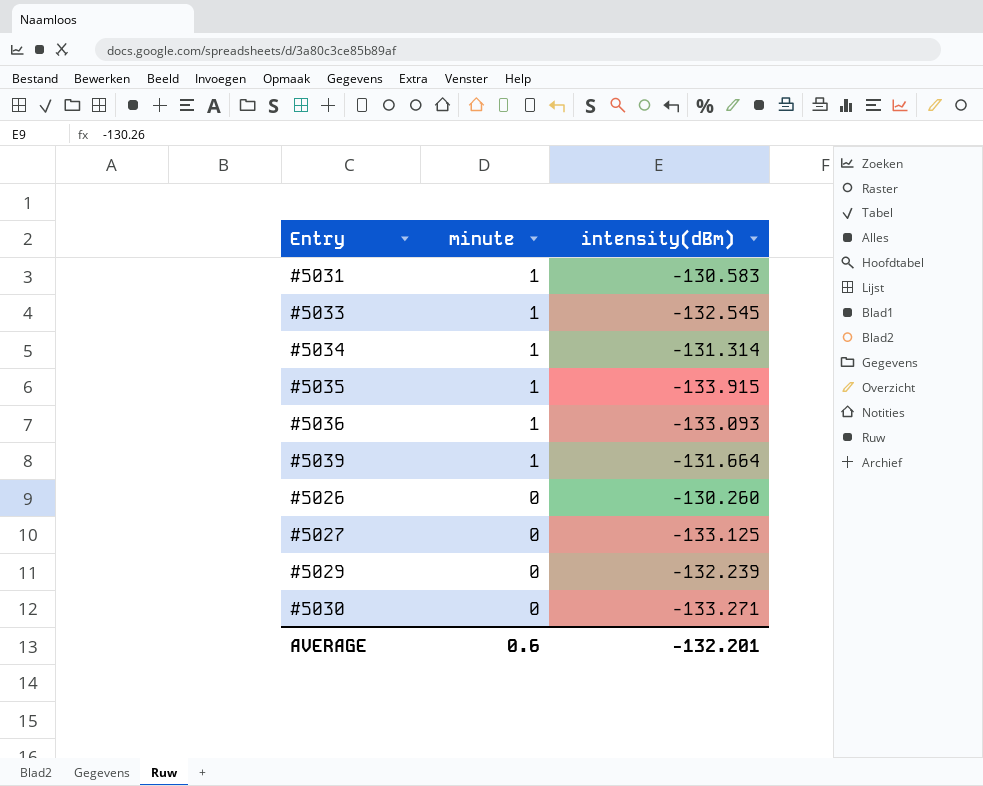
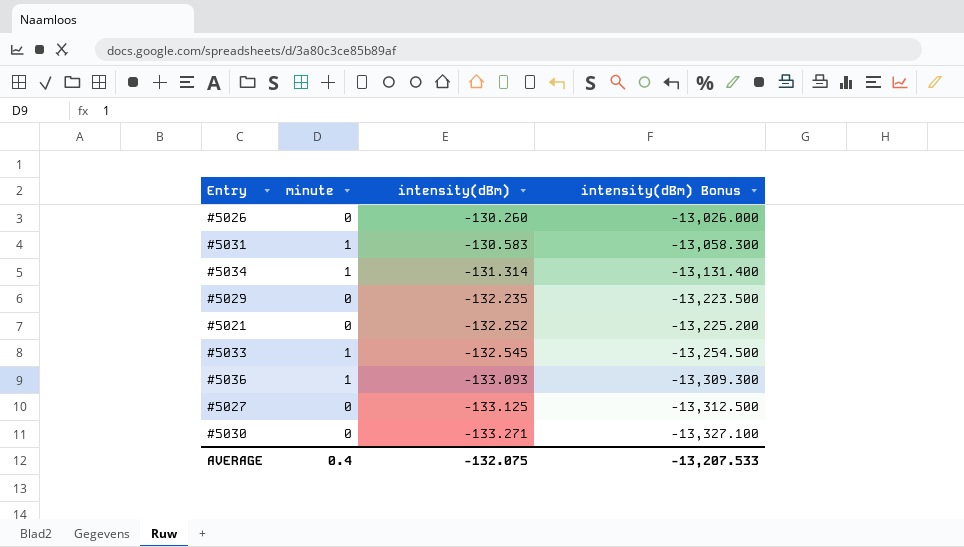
row order: minute descending -> intensity(dBm) descending
column intensity(dBm) Bonus | formula: none -> [intensity(dBm)] * 100
row #5035: 1 | -133.915 -> none
row #5039: 1 | -131.664 -> none
#5029 | intensity(dBm): -132.239 -> -132.235
row #5021: none -> 0 | -132.252 | -13,225.200
AVERAGE | minute: 0.6 -> 0.4
AVERAGE | intensity(dBm): -132.201 -> -132.075

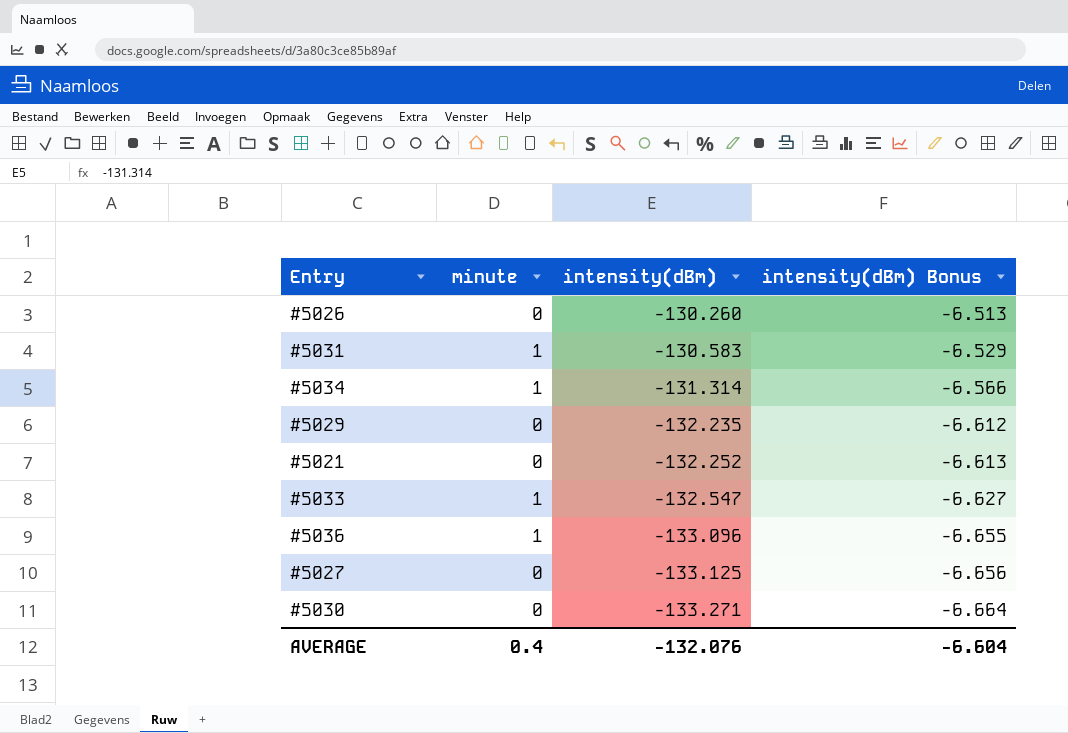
column intensity(dBm) Bonus | formula: [intensity(dBm)] * 100 -> [intensity(dBm)] * 0.05
#5033 | intensity(dBm): -132.545 -> -132.547
#5036 | intensity(dBm): -133.093 -> -133.096
AVERAGE | intensity(dBm): -132.075 -> -132.076
AVERAGE | intensity(dBm) Bonus: -13,207.533 -> -6.604

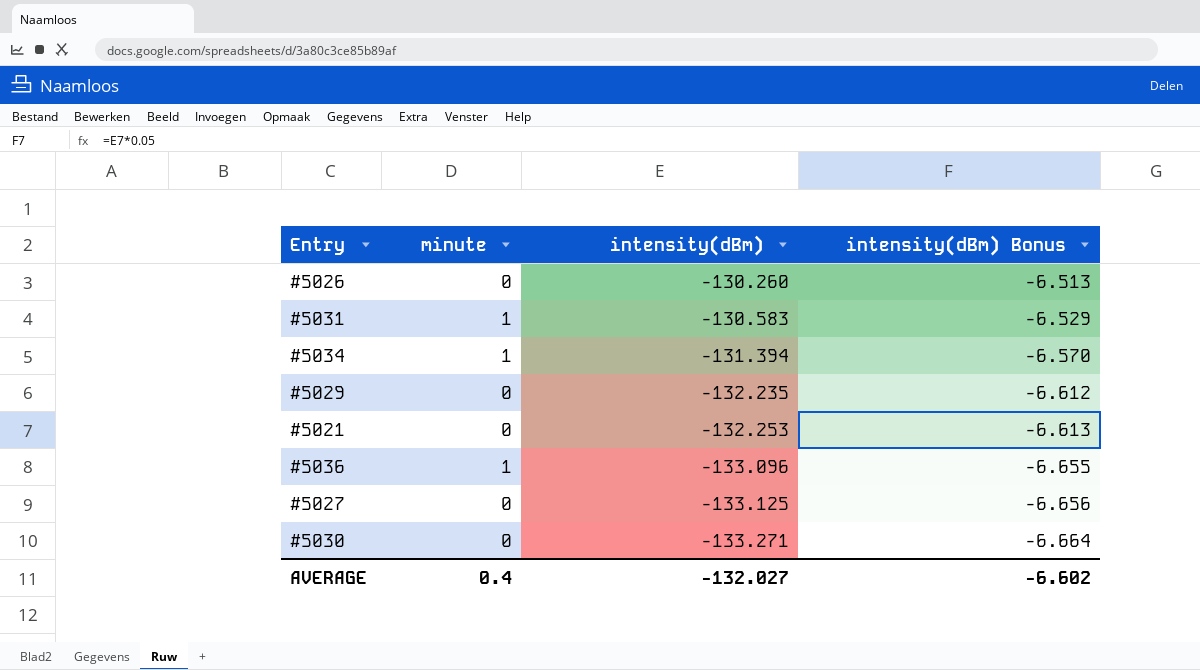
row #5033: 1 | -132.547 | -6.627 -> none
#5034 | intensity(dBm): -131.314 -> -131.394
#5034 | intensity(dBm) Bonus: -6.566 -> -6.570
#5021 | intensity(dBm): -132.252 -> -132.253
AVERAGE | intensity(dBm): -132.076 -> -132.027
AVERAGE | intensity(dBm) Bonus: -6.604 -> -6.602

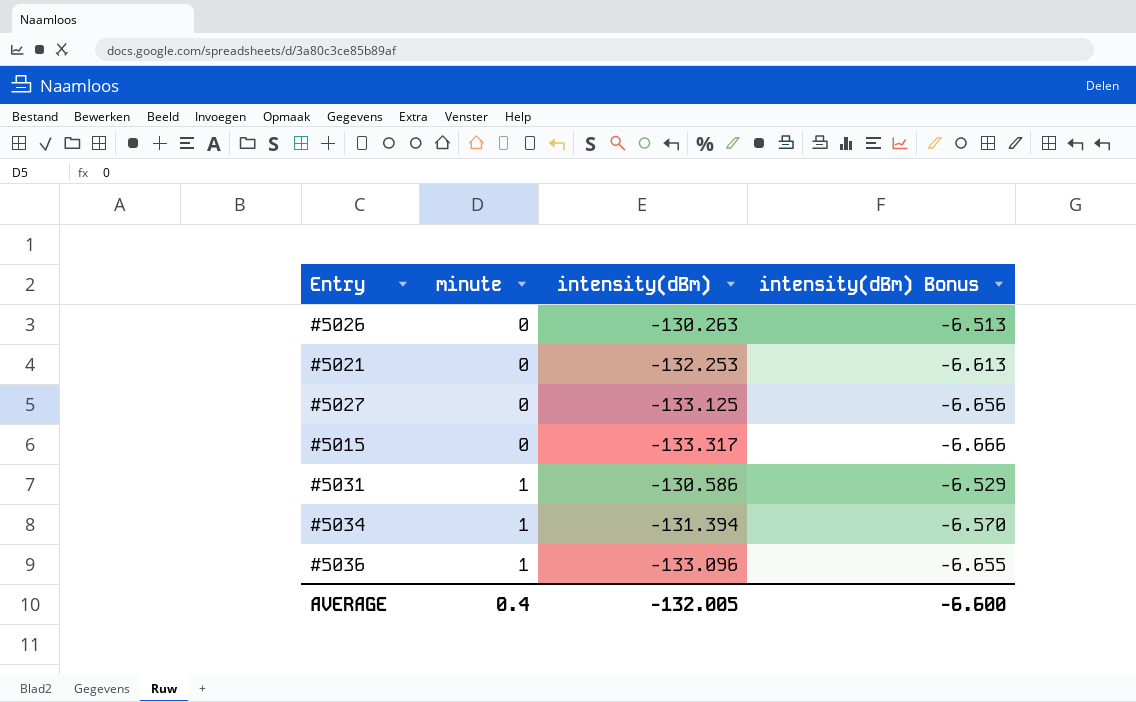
row order: intensity(dBm) descending -> minute ascending
row #5029: 0 | -132.235 | -6.612 -> none
row #5030: 0 | -133.271 | -6.664 -> none
#5026 | intensity(dBm): -130.260 -> -130.263
row #5015: none -> 0 | -133.317 | -6.666
#5031 | intensity(dBm): -130.583 -> -130.586
AVERAGE | intensity(dBm): -132.027 -> -132.005
AVERAGE | intensity(dBm) Bonus: -6.602 -> -6.600

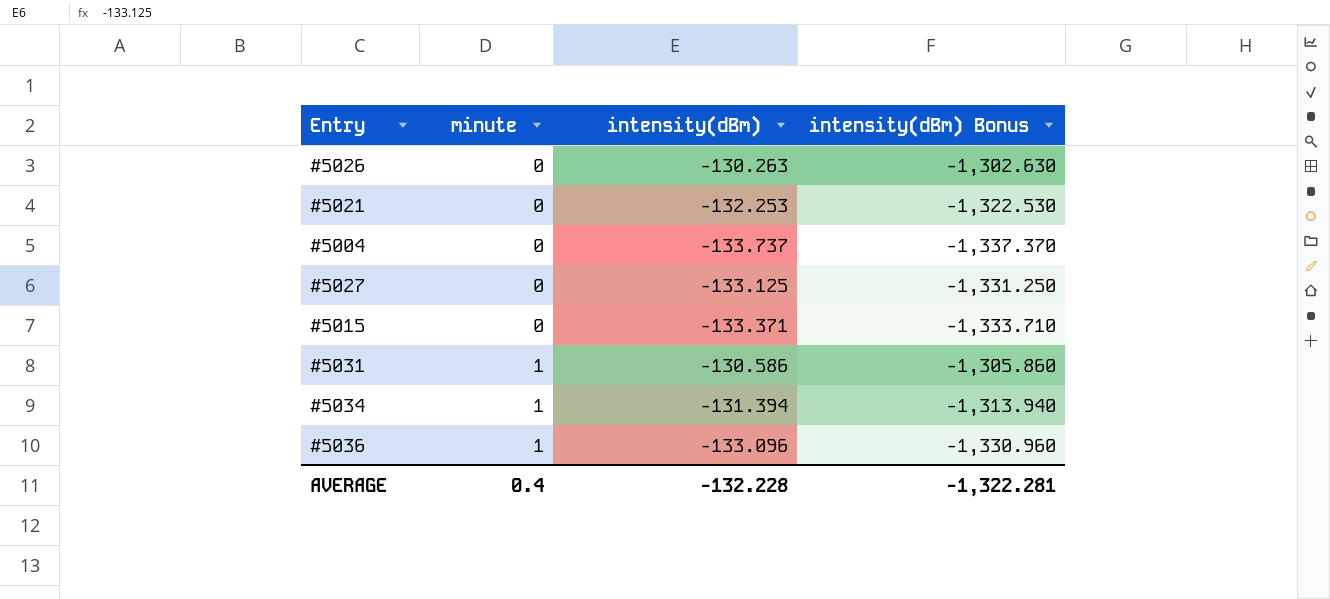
column intensity(dBm) Bonus | formula: [intensity(dBm)] * 0.05 -> [intensity(dBm)] * 10
row #5004: none -> 0 | -133.737 | -1,337.370
#5015 | intensity(dBm): -133.317 -> -133.371
AVERAGE | intensity(dBm): -132.005 -> -132.228
AVERAGE | intensity(dBm) Bonus: -6.600 -> -1,322.281

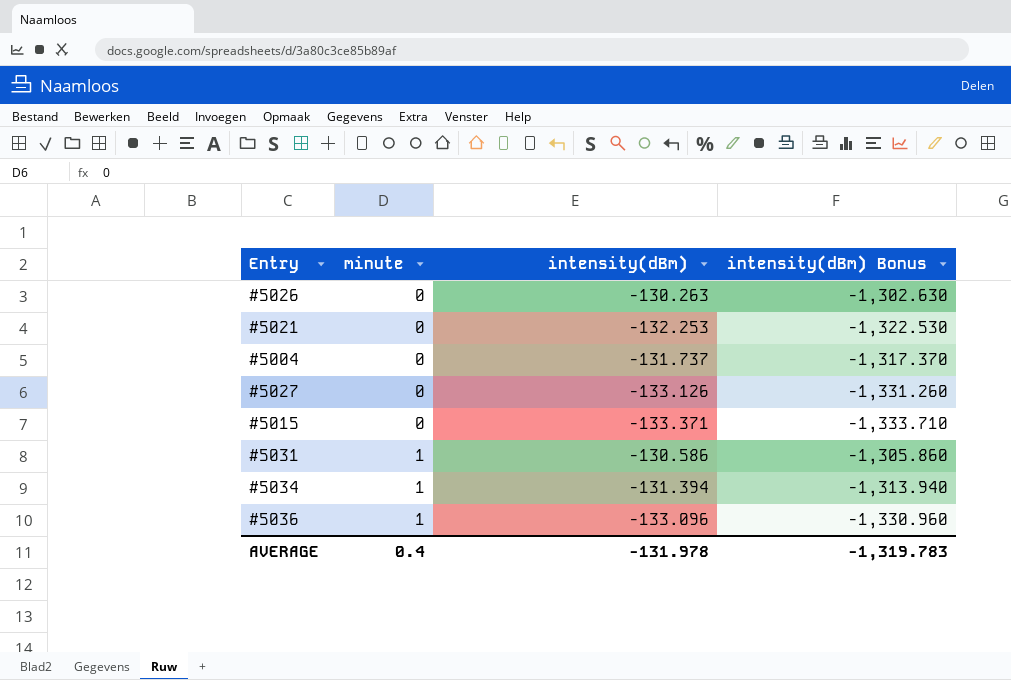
#5004 | intensity(dBm): -133.737 -> -131.737
#5004 | intensity(dBm) Bonus: -1,337.370 -> -1,317.370
#5027 | intensity(dBm): -133.125 -> -133.126
#5027 | intensity(dBm) Bonus: -1,331.250 -> -1,331.260
AVERAGE | intensity(dBm): -132.228 -> -131.978
AVERAGE | intensity(dBm) Bonus: -1,322.281 -> -1,319.783

